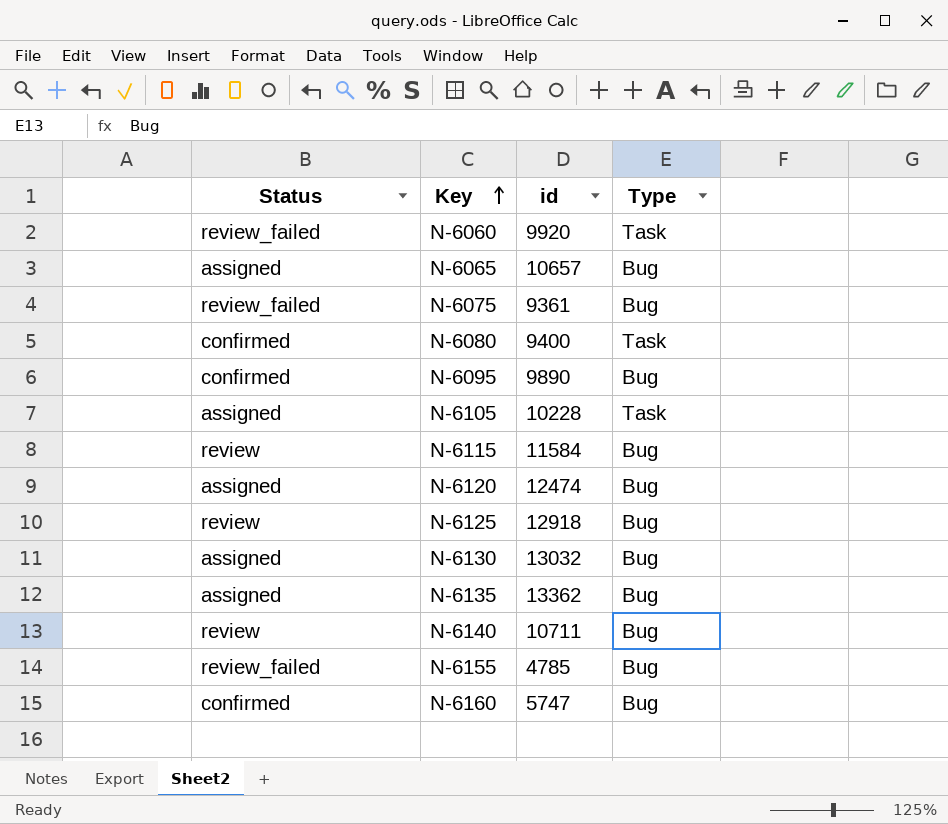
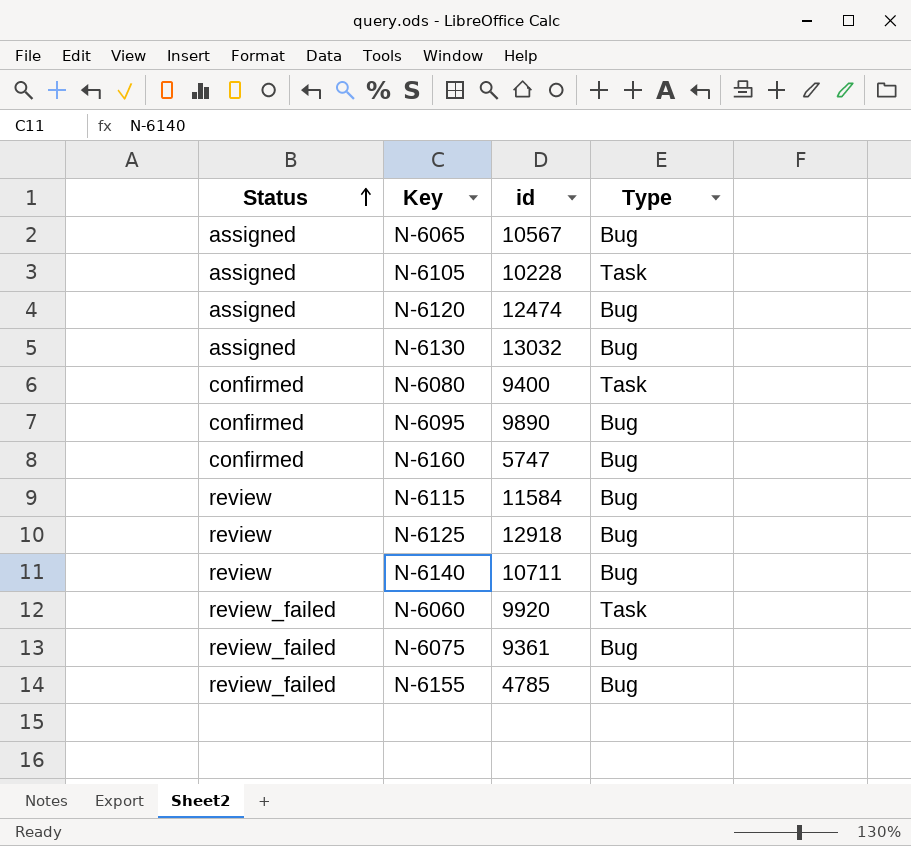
row order: Key ascending -> Status ascending
row N-6135: assigned | 13362 | Bug -> none
N-6065 | id: 10657 -> 10567

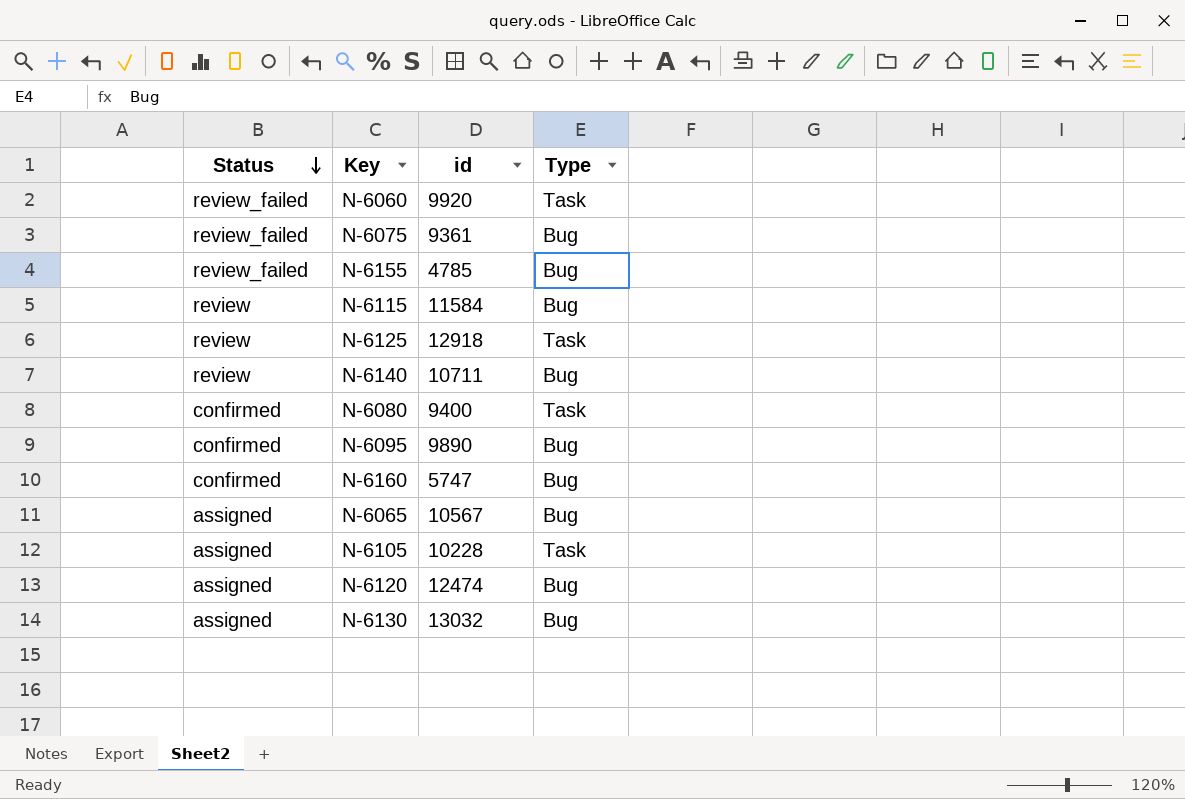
row order: Status ascending -> Status descending
N-6125 | Type: Bug -> Task

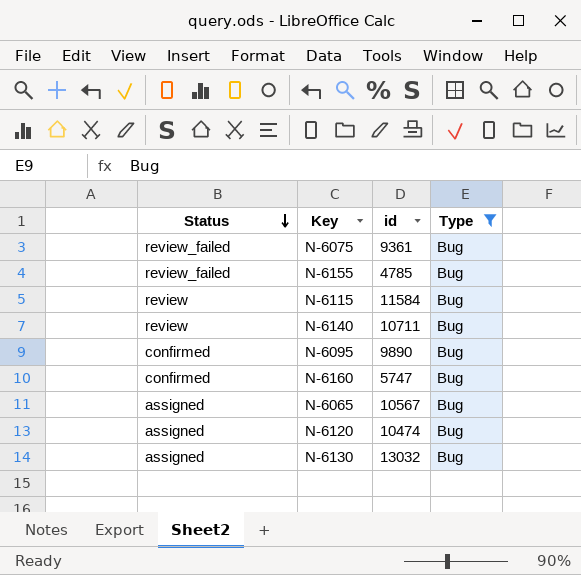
filter: none -> Type = Bug
N-6120 | id: 12474 -> 10474

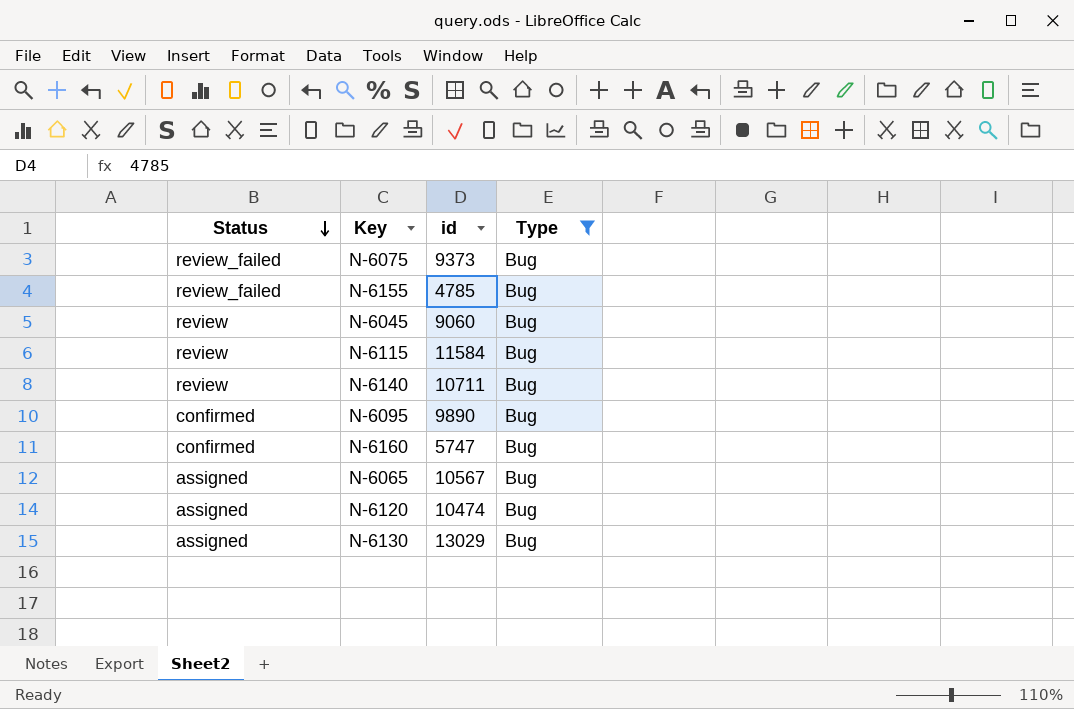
N-6075 | id: 9361 -> 9373
row N-6045: none -> review | 9060 | Bug
N-6130 | id: 13032 -> 13029

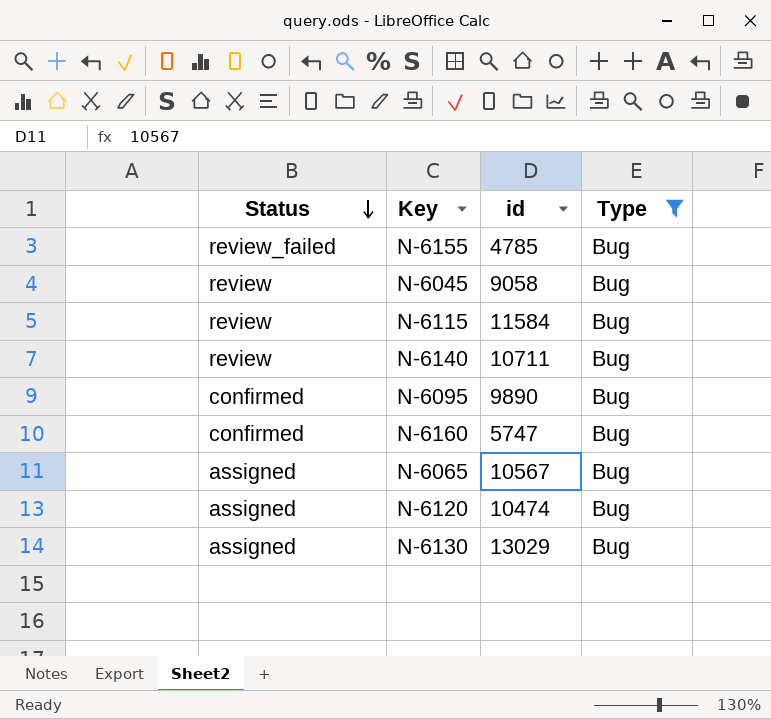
row N-6075: review_failed | 9373 | Bug -> none
N-6045 | id: 9060 -> 9058

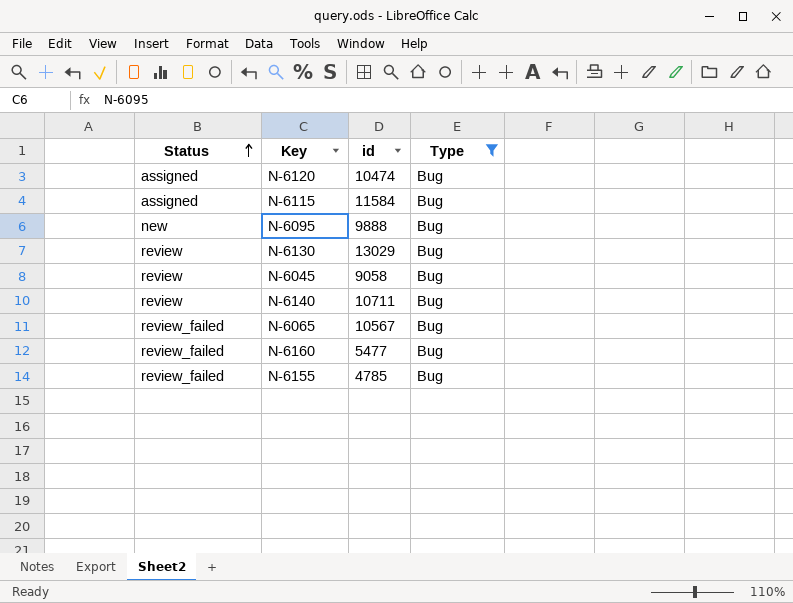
row order: Status descending -> Status ascending
N-6115 | Status: review -> assigned
N-6095 | Status: confirmed -> new
N-6095 | id: 9890 -> 9888
N-6130 | Status: assigned -> review
N-6065 | Status: assigned -> review_failed
N-6160 | Status: confirmed -> review_failed
N-6160 | id: 5747 -> 5477

